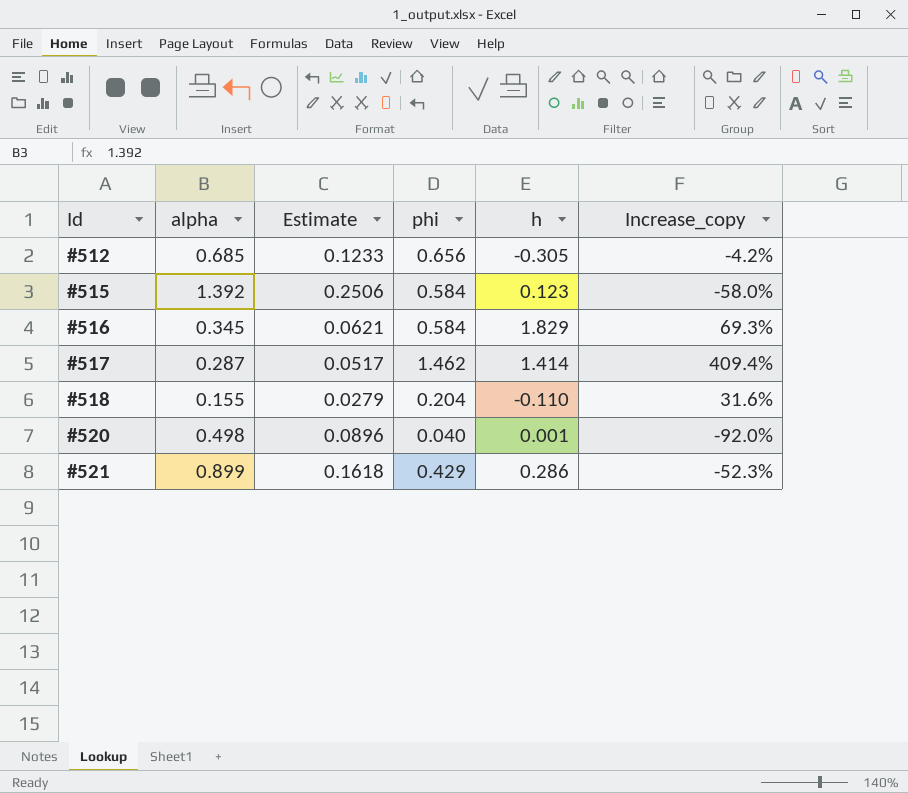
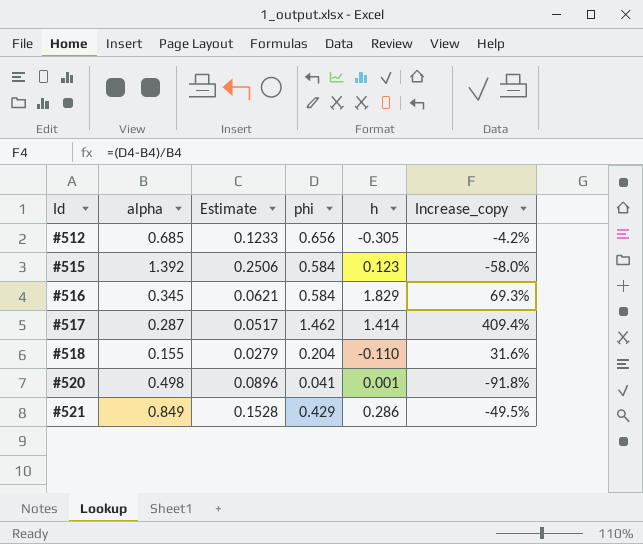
#520 | phi: 0.040 -> 0.041
#520 | Increase_copy: -92.0% -> -91.8%
#521 | alpha: 0.899 -> 0.849
#521 | Estimate: 0.1618 -> 0.1528
#521 | Increase_copy: -52.3% -> -49.5%

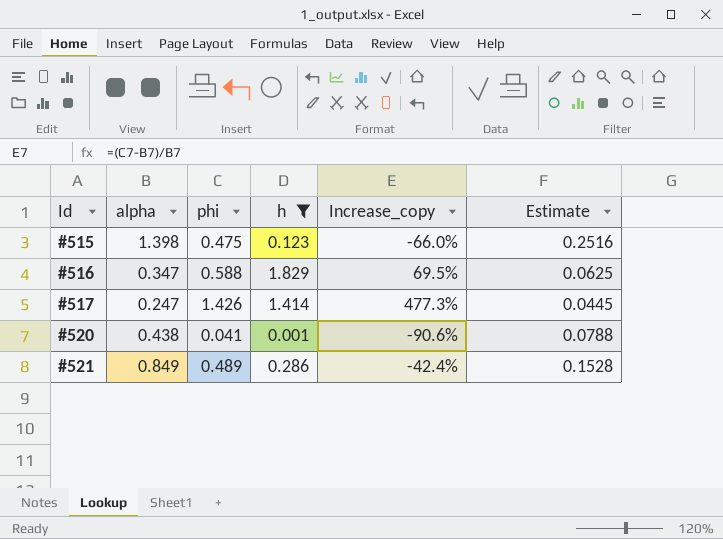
filter: none -> h >= 0.001
column Estimate | position: 3 -> 6
#515 | alpha: 1.392 -> 1.398
#515 | phi: 0.584 -> 0.475
#515 | Increase_copy: -58.0% -> -66.0%
#515 | Estimate: 0.2506 -> 0.2516
#516 | alpha: 0.345 -> 0.347
#516 | phi: 0.584 -> 0.588
#516 | Increase_copy: 69.3% -> 69.5%
#516 | Estimate: 0.0621 -> 0.0625
#517 | alpha: 0.287 -> 0.247
#517 | phi: 1.462 -> 1.426
#517 | Increase_copy: 409.4% -> 477.3%
#517 | Estimate: 0.0517 -> 0.0445
#520 | alpha: 0.498 -> 0.438
#520 | Increase_copy: -91.8% -> -90.6%
#520 | Estimate: 0.0896 -> 0.0788
#521 | phi: 0.429 -> 0.489
#521 | Increase_copy: -49.5% -> -42.4%

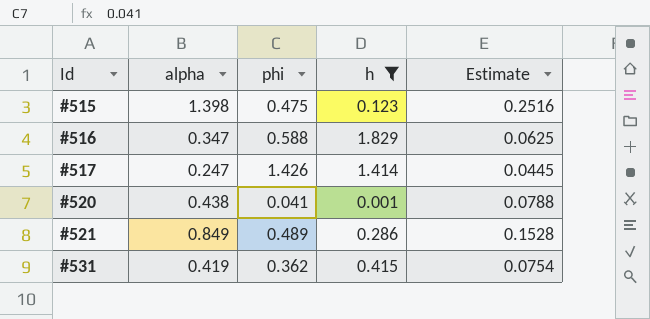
column Increase_copy | formula: ([phi] - [alpha]) / [alpha] -> none
row #531: none -> 0.419 | 0.362 | 0.415 | 0.0754

